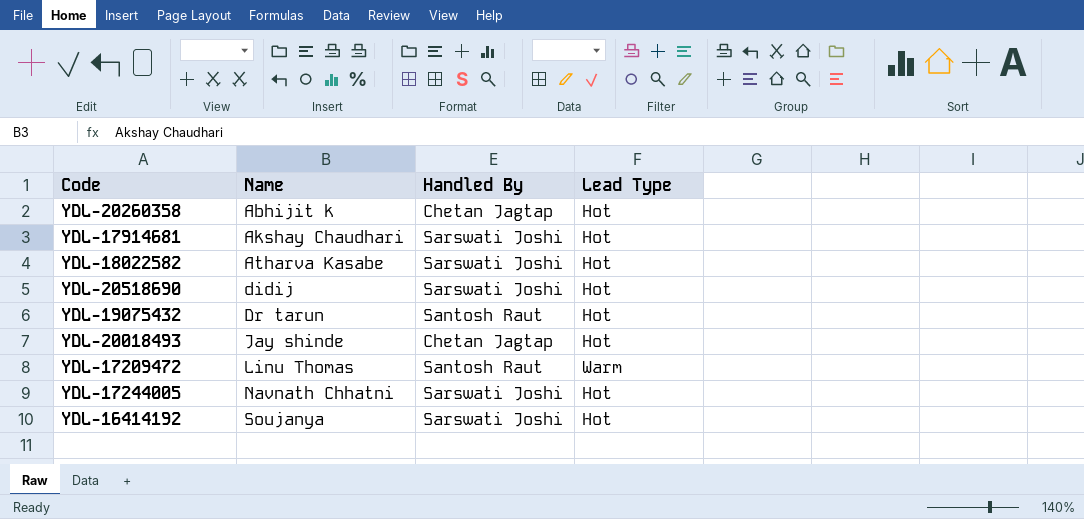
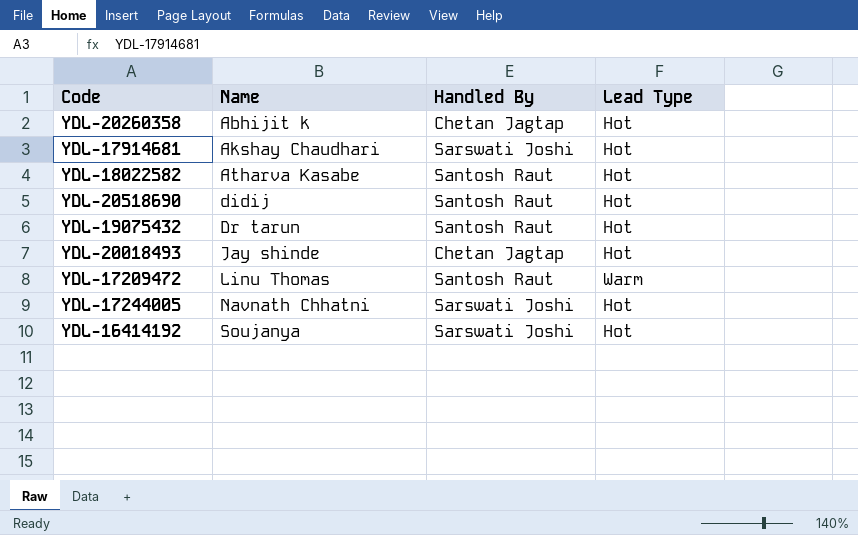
YDL-18022582 | Handled By: Sarswati Joshi -> Santosh Raut
YDL-20518690 | Handled By: Sarswati Joshi -> Santosh Raut

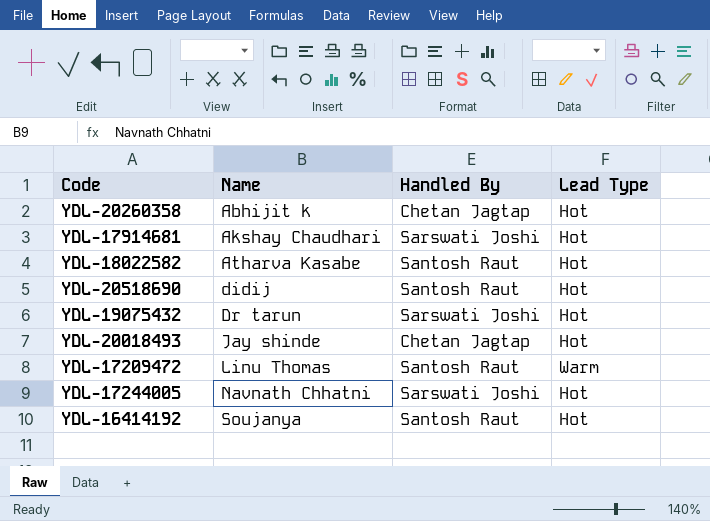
YDL-19075432 | Handled By: Santosh Raut -> Sarswati Joshi
YDL-16414192 | Handled By: Sarswati Joshi -> Santosh Raut

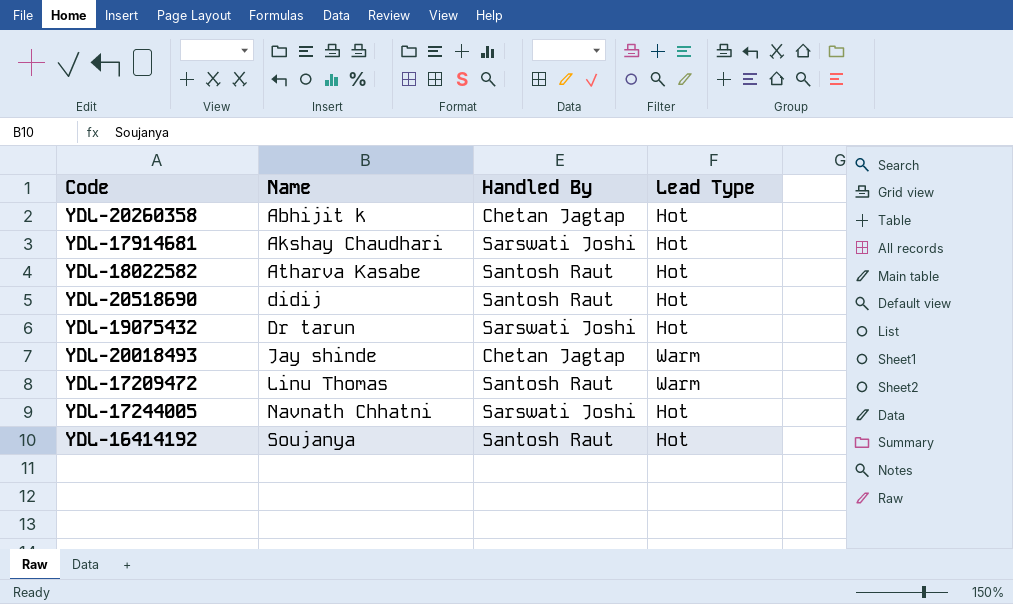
YDL-20018493 | Lead Type: Hot -> Warm

